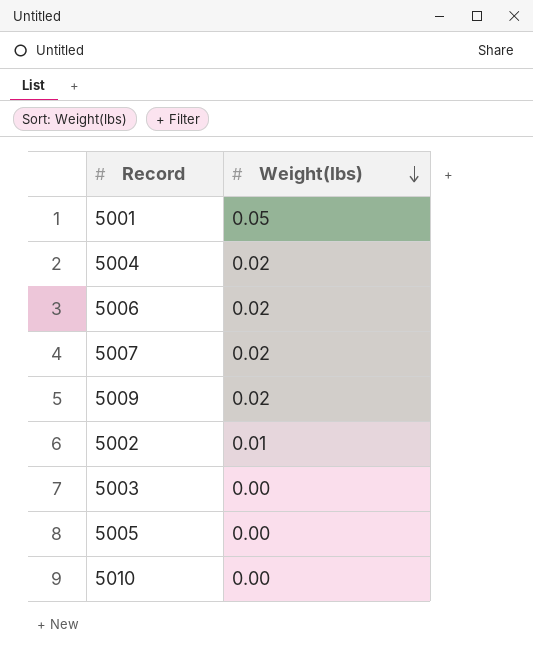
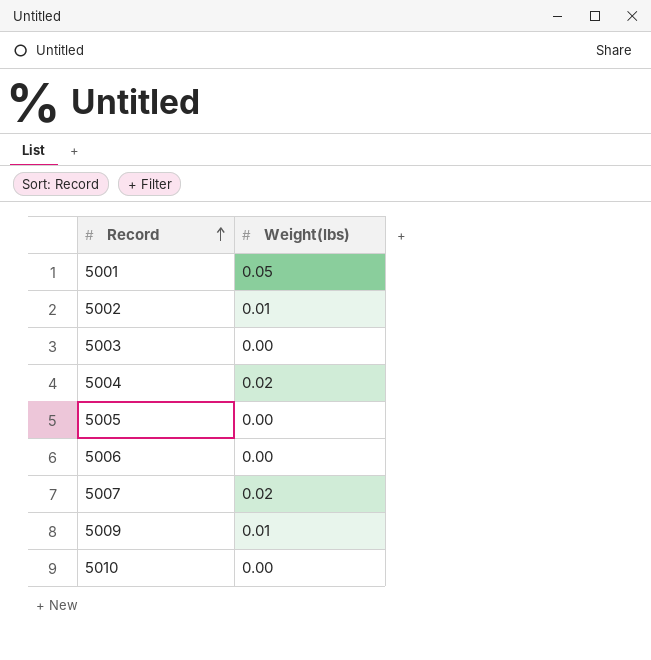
row order: Weight(lbs) descending -> Record ascending
5006 | Weight(lbs): 0.02 -> 0.00
5009 | Weight(lbs): 0.02 -> 0.01

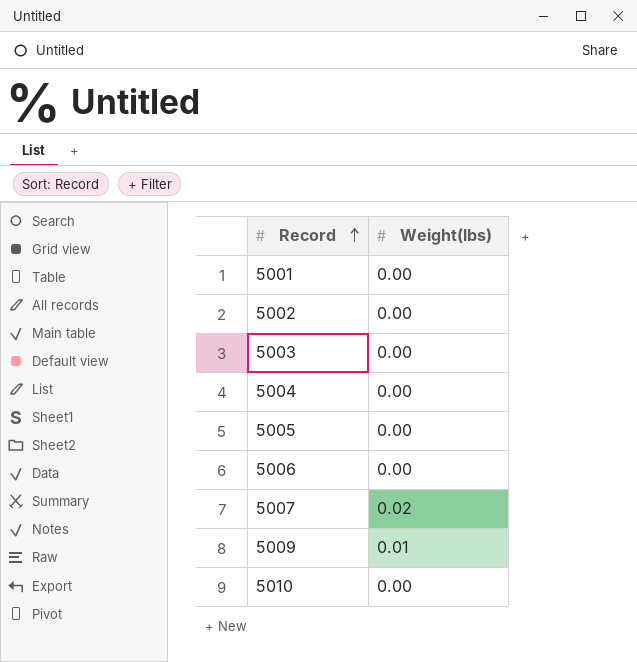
5001 | Weight(lbs): 0.05 -> 0.00
5002 | Weight(lbs): 0.01 -> 0.00
5004 | Weight(lbs): 0.02 -> 0.00

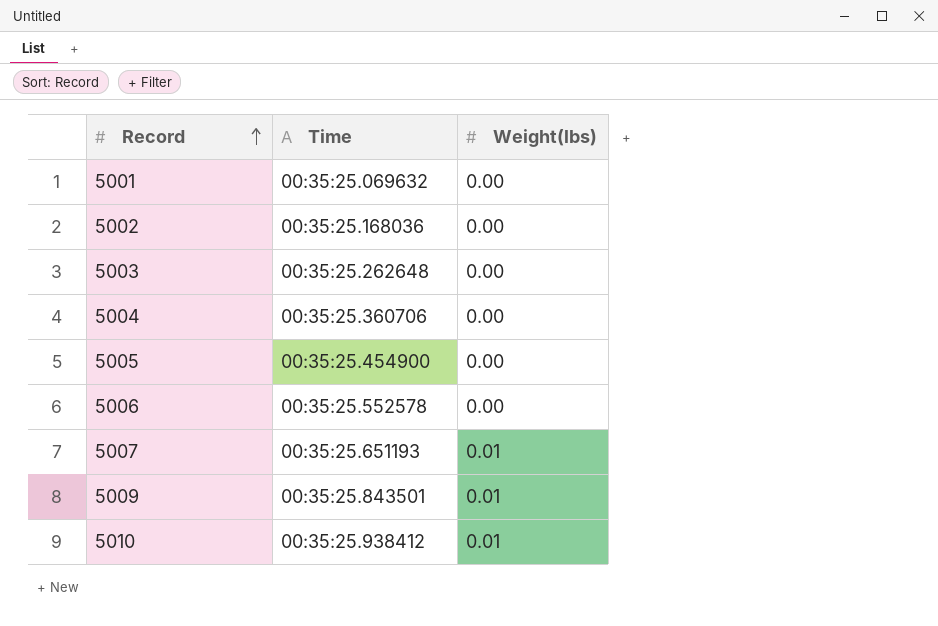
column Time | position: none -> 2
5007 | Weight(lbs): 0.02 -> 0.01
5010 | Weight(lbs): 0.00 -> 0.01

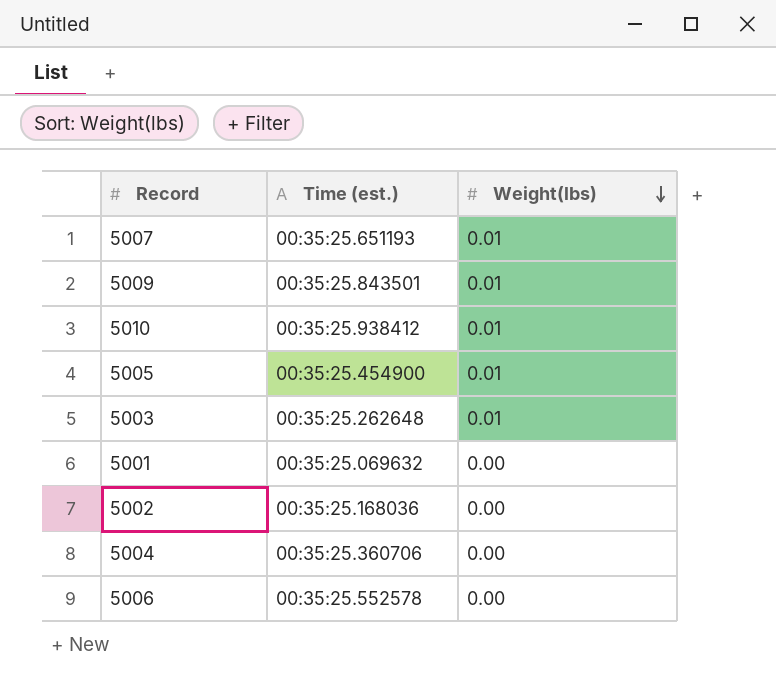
row order: Record ascending -> Weight(lbs) descending
column name: Time -> Time (est.)
5005 | Weight(lbs): 0.00 -> 0.01
5003 | Weight(lbs): 0.00 -> 0.01

